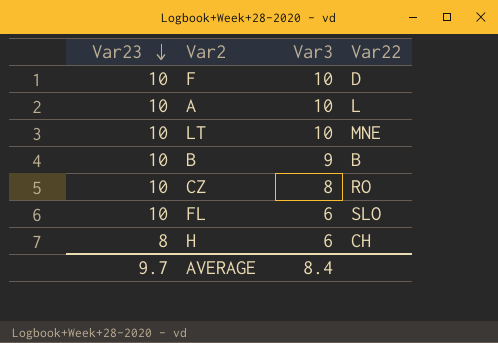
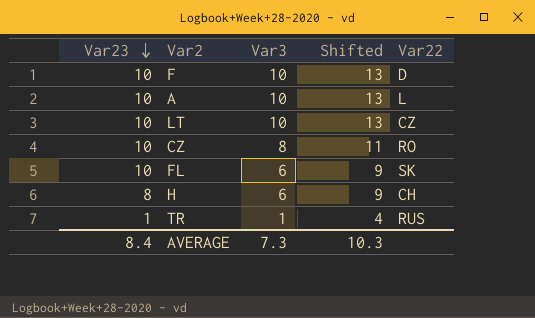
column Shifted | formula: none -> [Var3] + 3
row B: 10 | 9 | B -> none
LT | Var22: MNE -> CZ
FL | Var22: SLO -> SK
row TR: none -> 1 | 1 | 4 | RUS
AVERAGE | Var23: 9.7 -> 8.4
AVERAGE | Var3: 8.4 -> 7.3

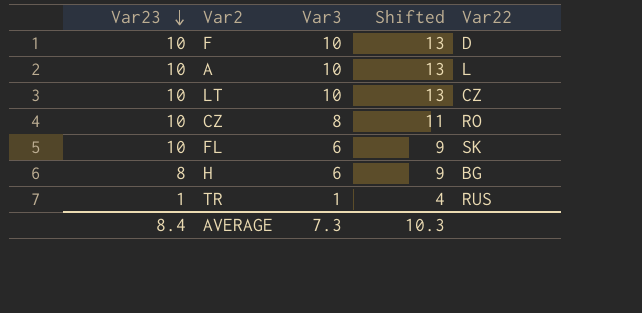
H | Var22: CH -> BG

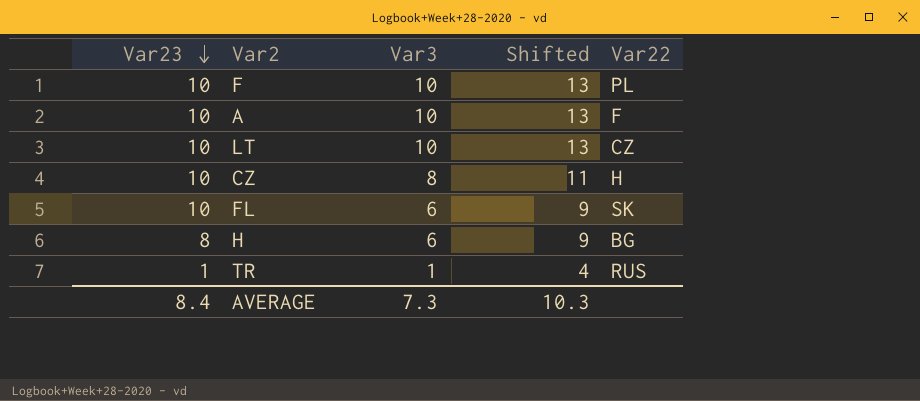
F | Var22: D -> PL
A | Var22: L -> F
CZ | Var22: RO -> H

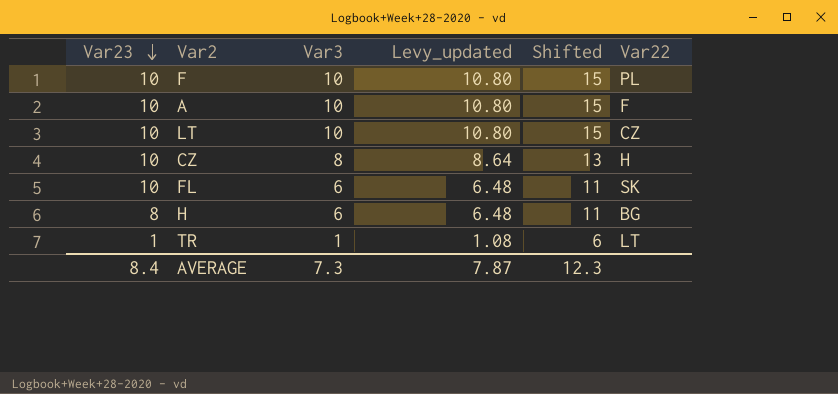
column Levy_updated | formula: none -> [Var3] * 1.08
column Shifted | formula: [Var3] + 3 -> [Var3] + 5
TR | Var22: RUS -> LT
AVERAGE | Shifted: 10.3 -> 12.3

